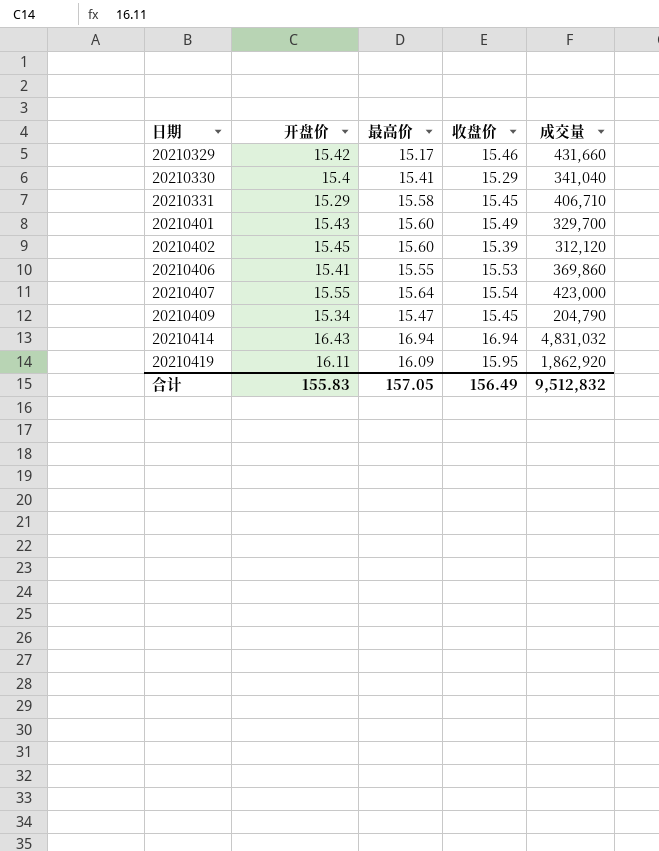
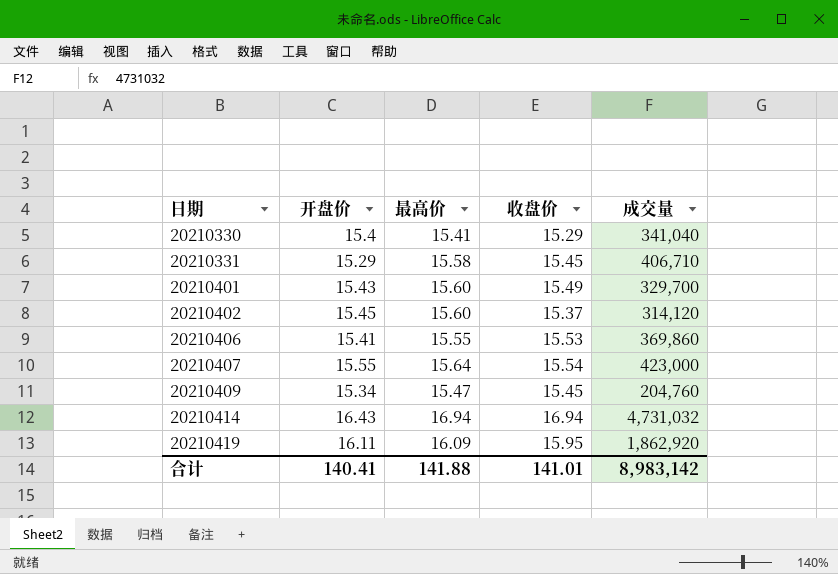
row 20210329: 15.42 | 15.17 | 15.46 | 431,660 -> none
20210402 | 收盘价: 15.39 -> 15.37
20210402 | 成交量: 312,120 -> 314,120
20210409 | 成交量: 204,790 -> 204,760
20210414 | 成交量: 4,831,032 -> 4,731,032
合计 | 开盘价: 155.83 -> 140.41
合计 | 最高价: 157.05 -> 141.88
合计 | 收盘价: 156.49 -> 141.01
合计 | 成交量: 9,512,832 -> 8,983,142

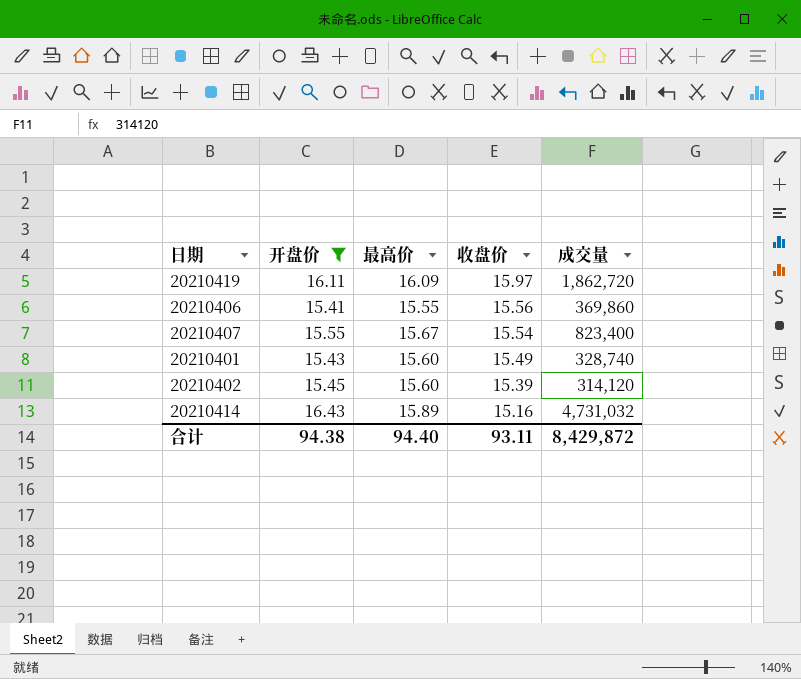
filter: none -> 开盘价 >= 15.41
row order: 日期 ascending -> 收盘价 descending
20210419 | 收盘价: 15.95 -> 15.97
20210419 | 成交量: 1,862,920 -> 1,862,720
20210406 | 收盘价: 15.53 -> 15.56
20210407 | 最高价: 15.64 -> 15.67
20210407 | 成交量: 423,000 -> 823,400
20210401 | 成交量: 329,700 -> 328,740
20210402 | 收盘价: 15.37 -> 15.39
20210414 | 最高价: 16.94 -> 15.89
20210414 | 收盘价: 16.94 -> 15.16
合计 | 开盘价: 140.41 -> 94.38
合计 | 最高价: 141.88 -> 94.40
合计 | 收盘价: 141.01 -> 93.11
合计 | 成交量: 8,983,142 -> 8,429,872

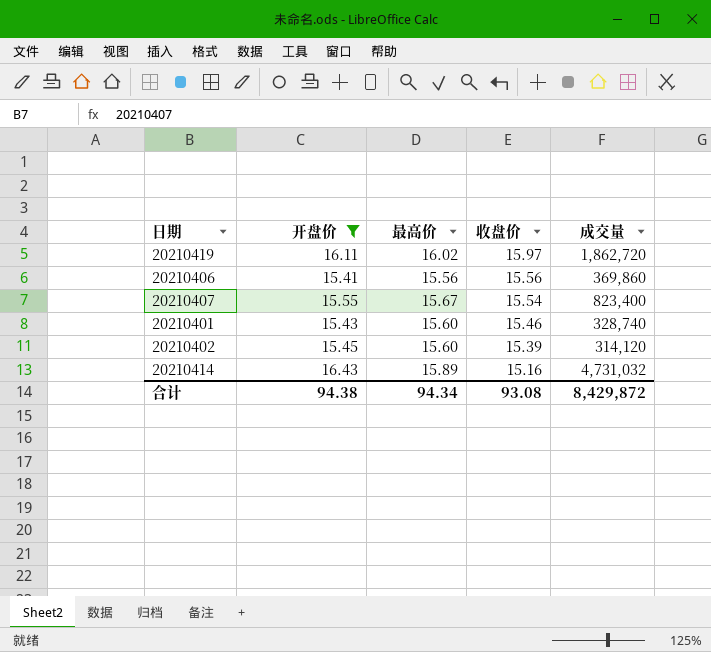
20210419 | 最高价: 16.09 -> 16.02
20210406 | 最高价: 15.55 -> 15.56
20210401 | 收盘价: 15.49 -> 15.46
合计 | 最高价: 94.40 -> 94.34
合计 | 收盘价: 93.11 -> 93.08

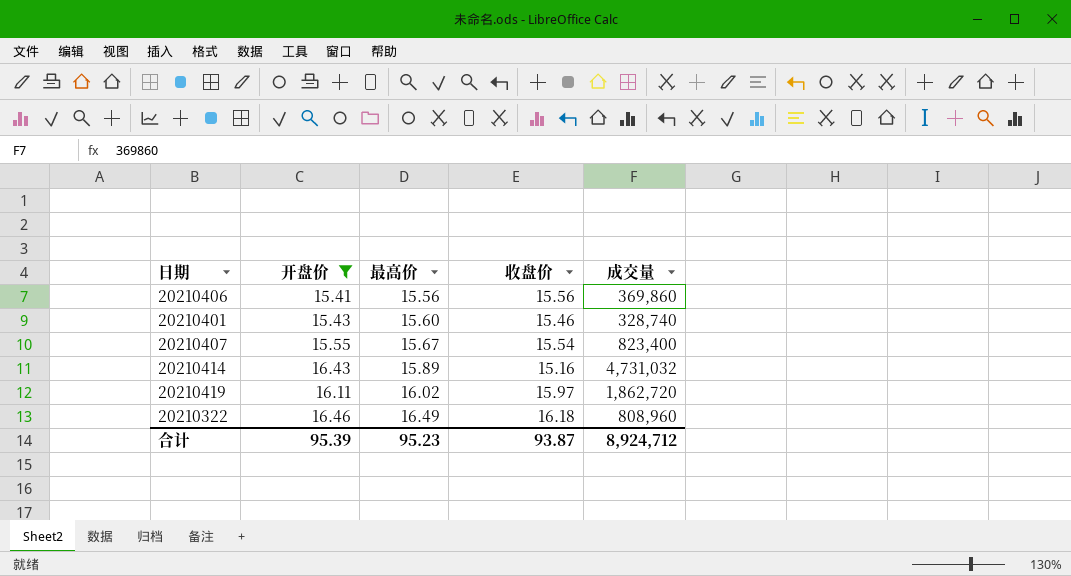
row order: 收盘价 descending -> 最高价 ascending
row 20210402: 15.45 | 15.60 | 15.39 | 314,120 -> none
row 20210322: none -> 16.46 | 16.49 | 16.18 | 808,960
合计 | 开盘价: 94.38 -> 95.39
合计 | 最高价: 94.34 -> 95.23
合计 | 收盘价: 93.08 -> 93.87
合计 | 成交量: 8,429,872 -> 8,924,712

